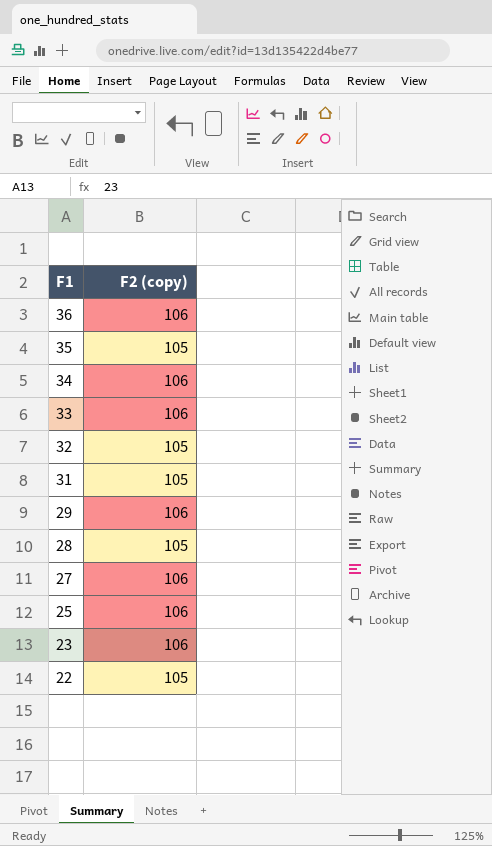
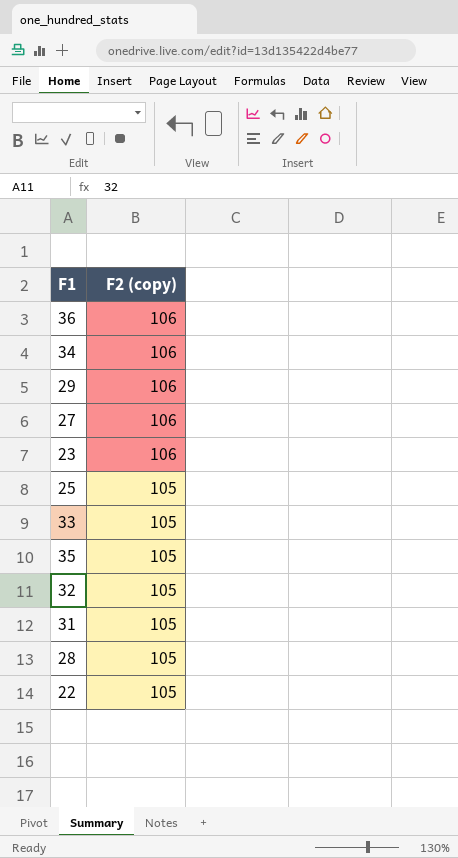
row order: F1 descending -> F2 (copy) descending
25 | F2 (copy): 106 -> 105
33 | F2 (copy): 106 -> 105

